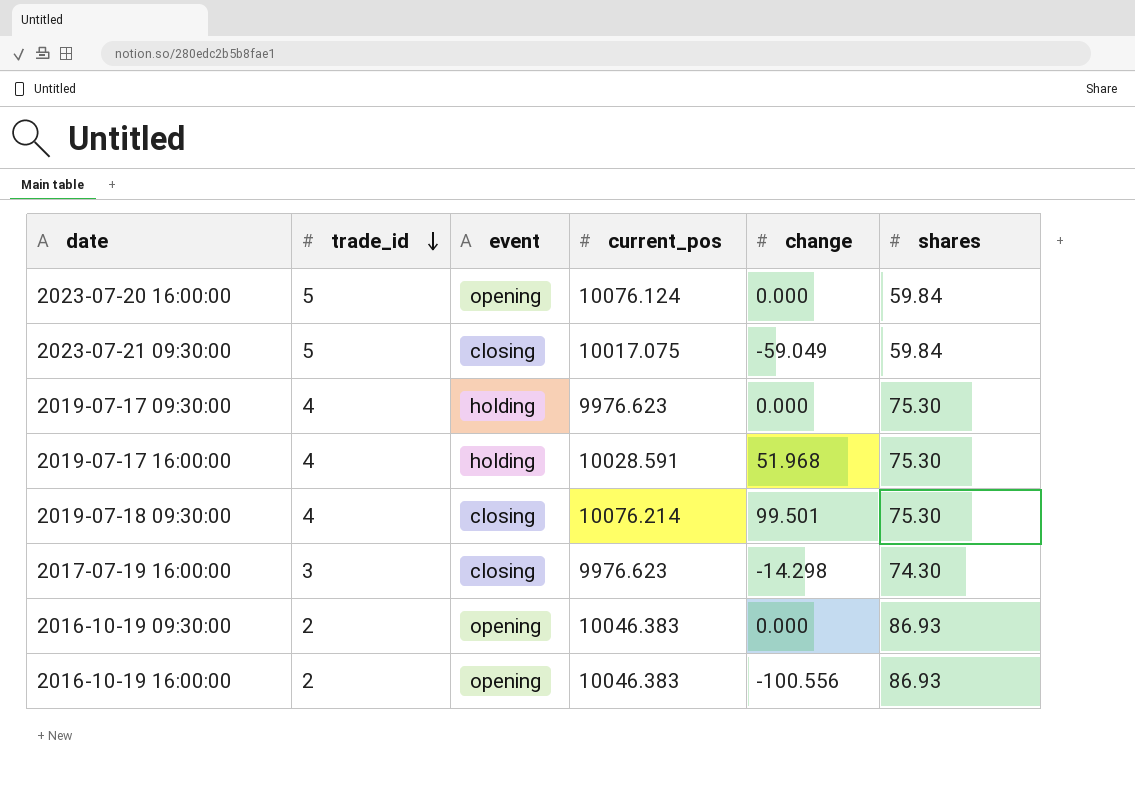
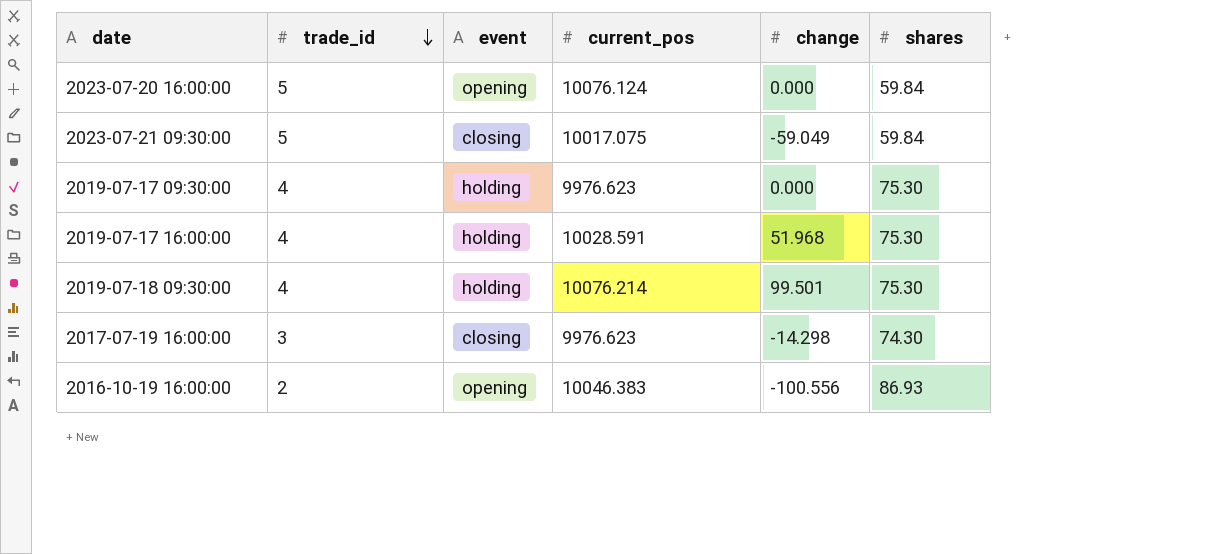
row 2016-10-19 09:30:00: 2 | opening | 10046.383 | 0.000 | 86.93 -> none
2019-07-18 09:30:00 | event: closing -> holding

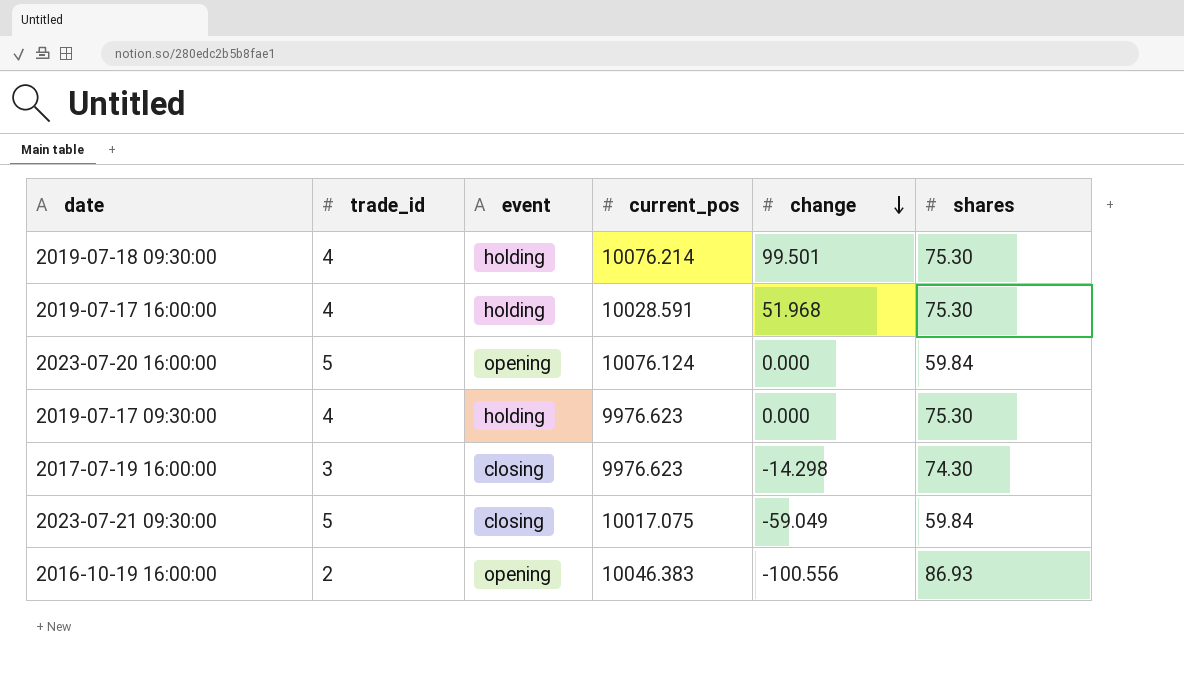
row order: trade_id descending -> change descending

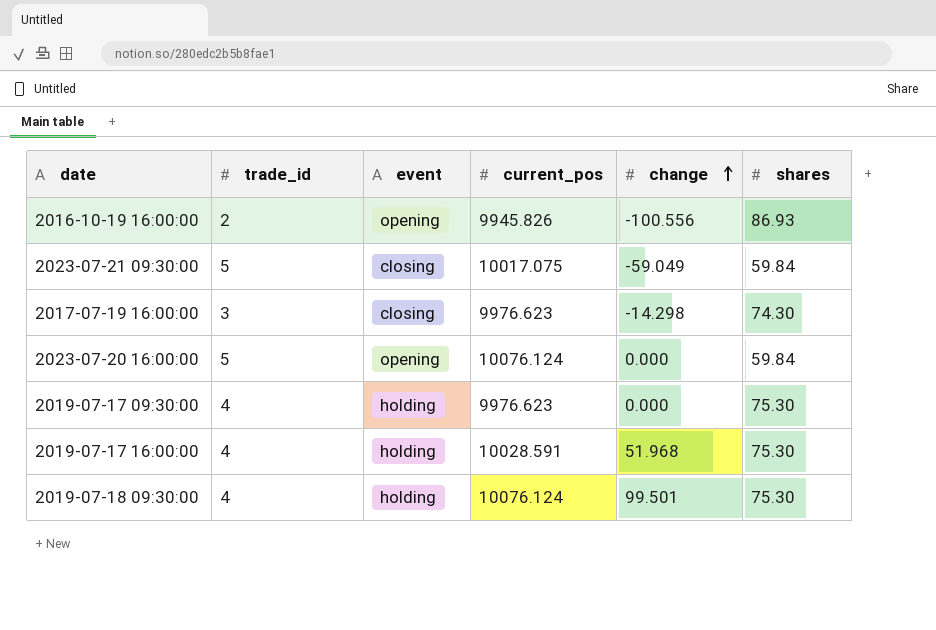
row order: change descending -> change ascending
2016-10-19 16:00:00 | current_pos: 10046.383 -> 9945.826
2019-07-18 09:30:00 | current_pos: 10076.214 -> 10076.124

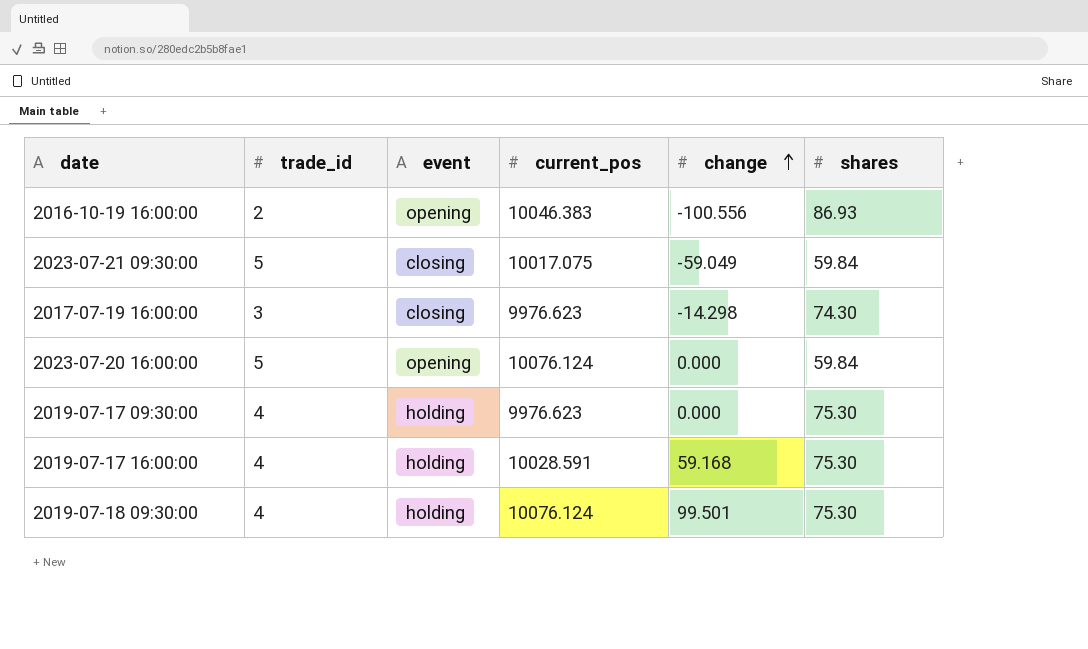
2016-10-19 16:00:00 | current_pos: 9945.826 -> 10046.383
2019-07-17 16:00:00 | change: 51.968 -> 59.168

